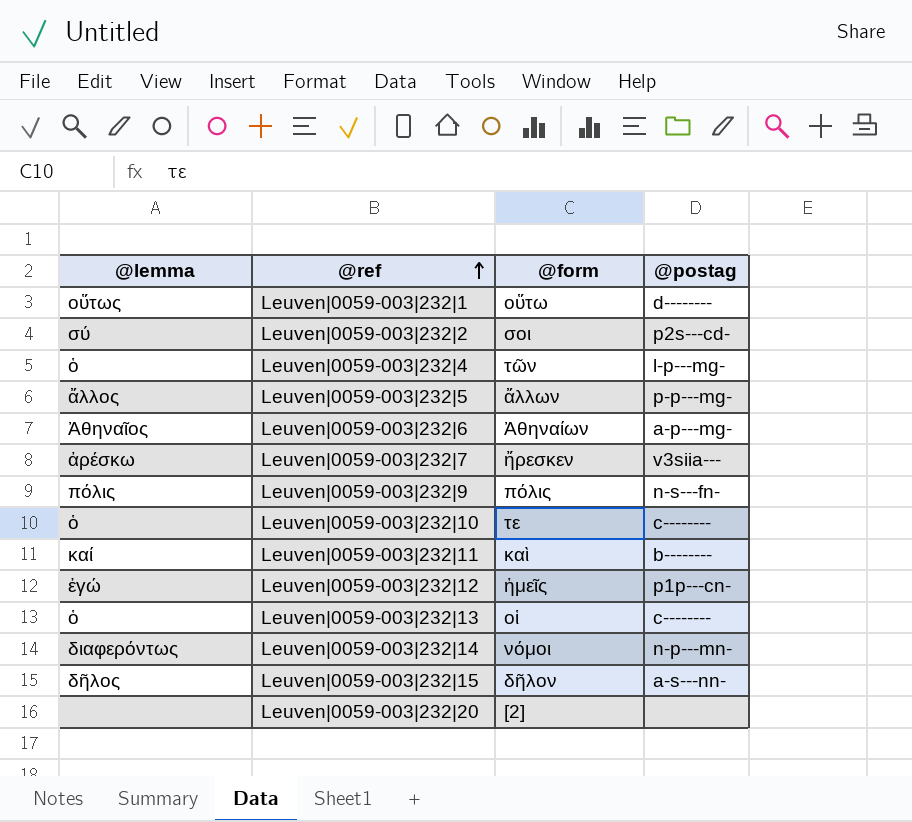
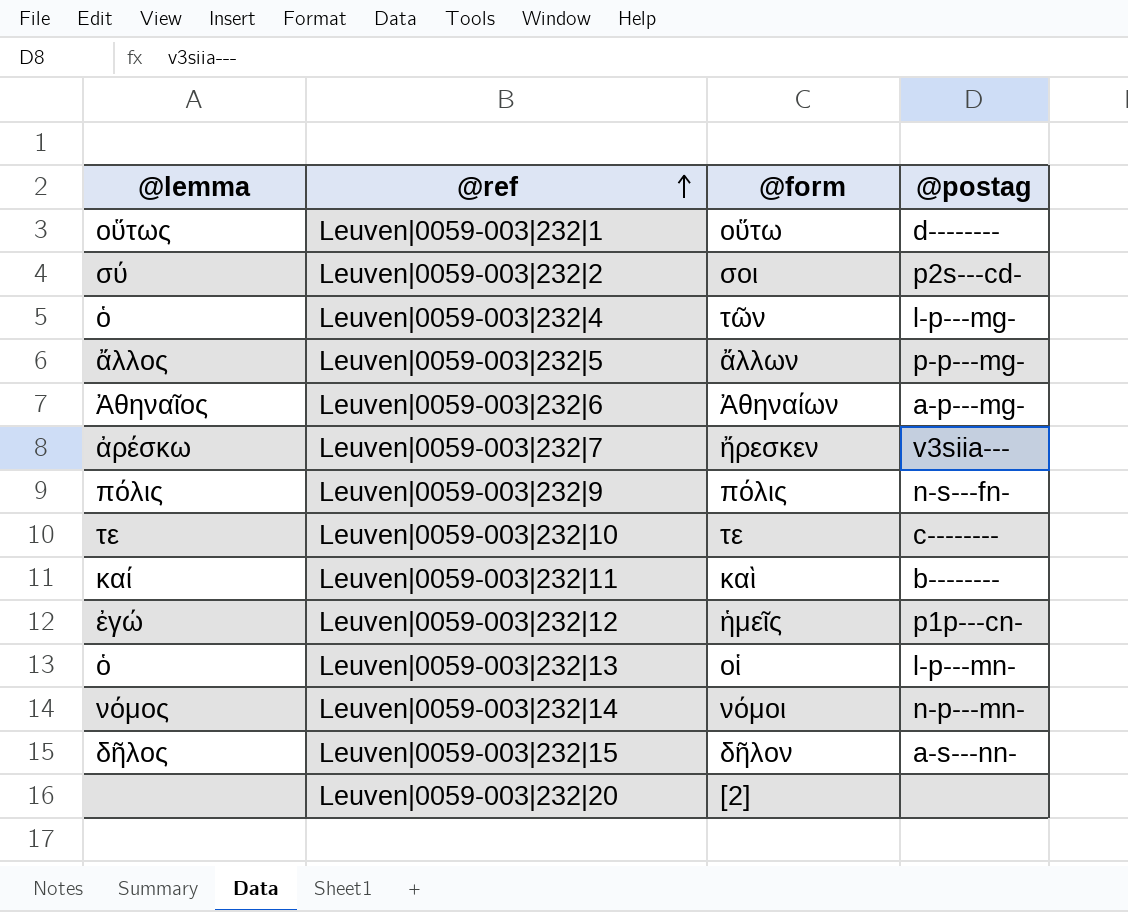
Leuven|0059-003|232|10 | @lemma: ὁ -> τε
Leuven|0059-003|232|13 | @postag: c-------- -> l-p---mn-
Leuven|0059-003|232|14 | @lemma: διαφερόντως -> νόμος

